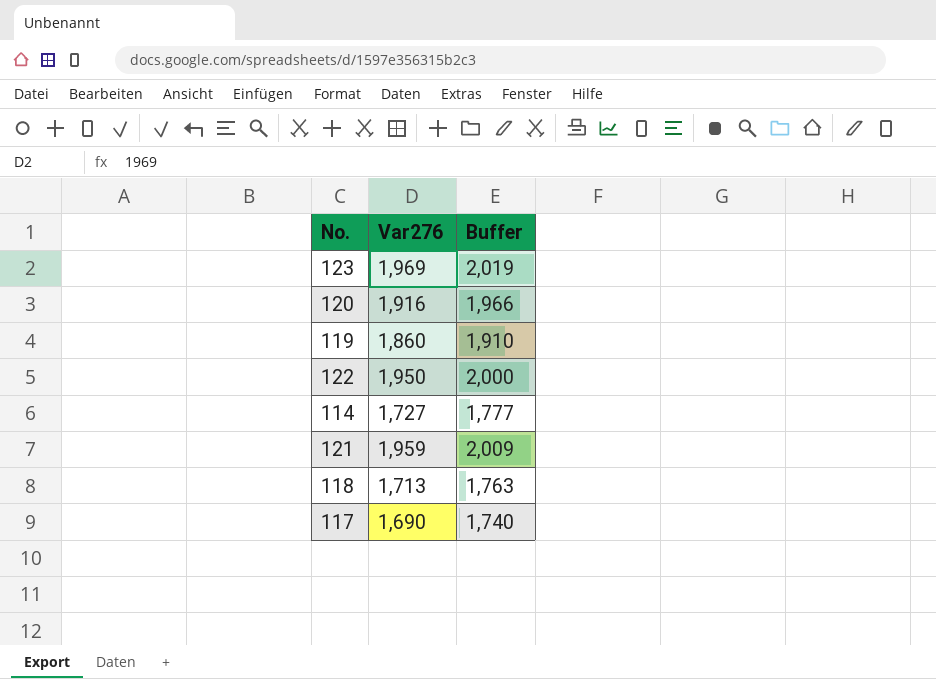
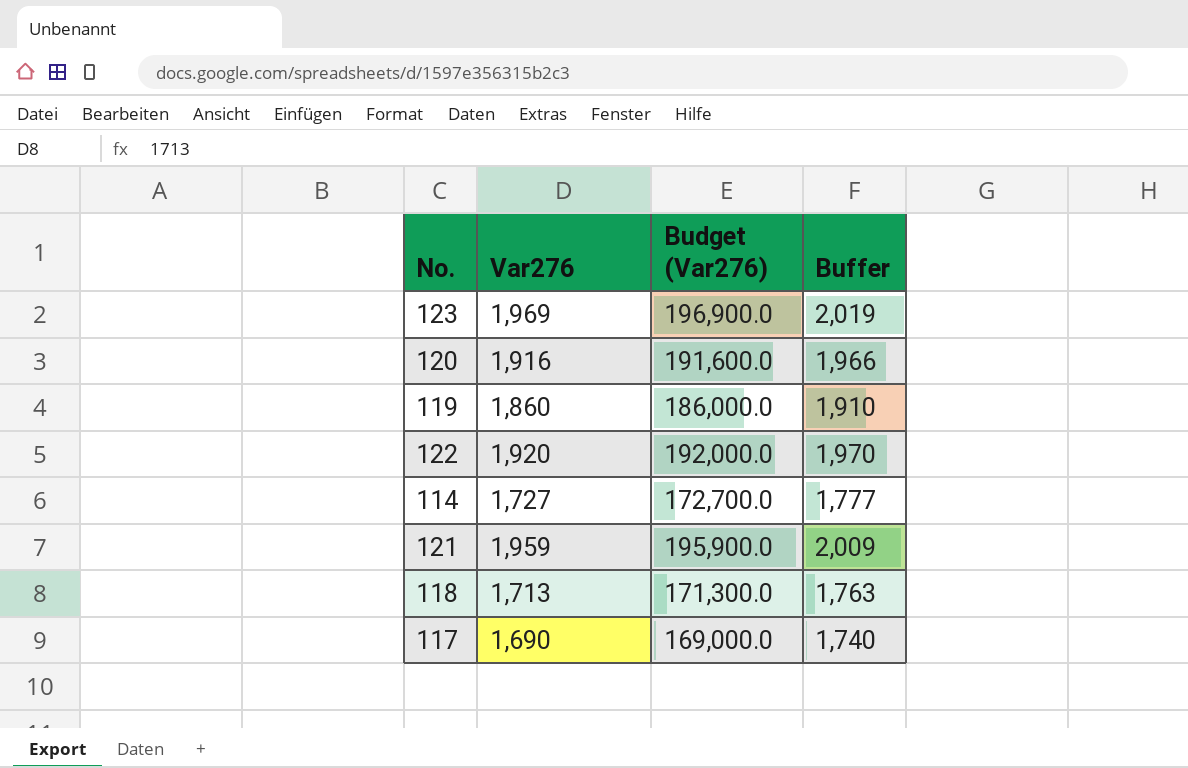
column Budget (Var276) | formula: none -> [Var276] * 100
122 | Var276: 1,950 -> 1,920
122 | Buffer: 2,000 -> 1,970

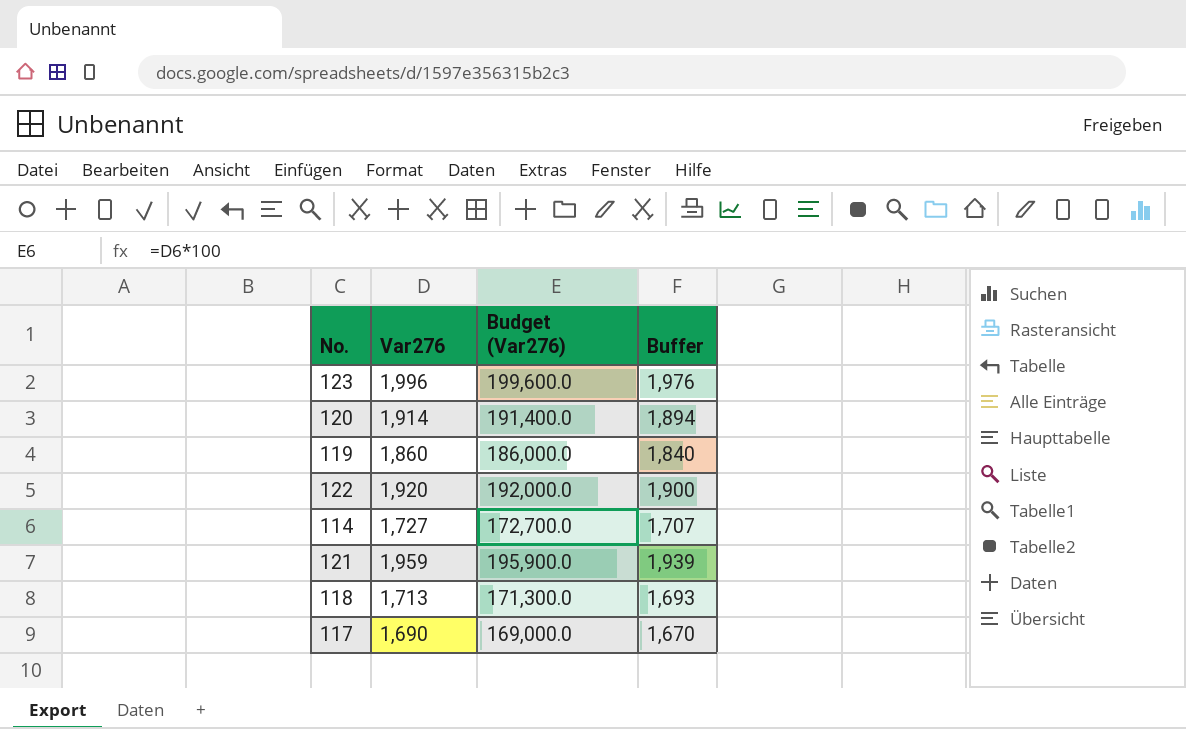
column Buffer | formula: [Var276] + 50 -> [Var276] - 20
123 | Var276: 1,969 -> 1,996
123 | Budget (Var276): 196,900.0 -> 199,600.0
120 | Var276: 1,916 -> 1,914
120 | Budget (Var276): 191,600.0 -> 191,400.0

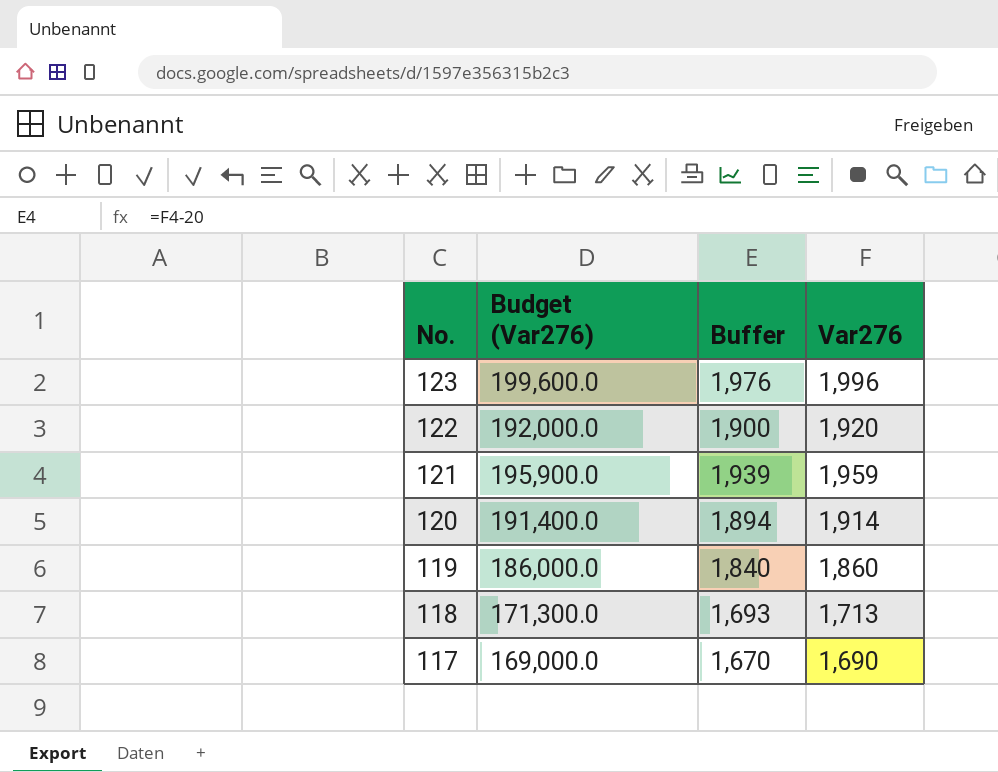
row order: none -> No. descending
column Var276 | position: 2 -> 4
row 114: 1,727 | 172,700.0 | 1,707 -> none

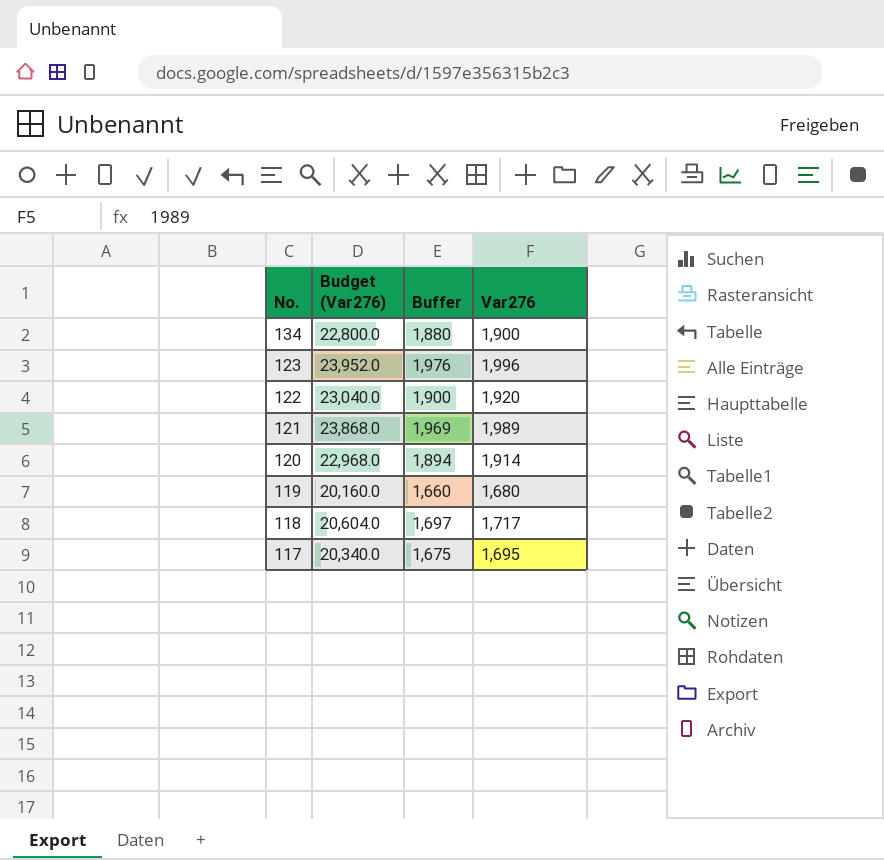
column Budget (Var276) | formula: [Var276] * 100 -> [Var276] * 12
row 134: none -> 22,800.0 | 1,880 | 1,900
121 | Buffer: 1,939 -> 1,969
121 | Var276: 1,959 -> 1,989
119 | Buffer: 1,840 -> 1,660
119 | Var276: 1,860 -> 1,680
118 | Buffer: 1,693 -> 1,697
118 | Var276: 1,713 -> 1,717
117 | Buffer: 1,670 -> 1,675
117 | Var276: 1,690 -> 1,695

